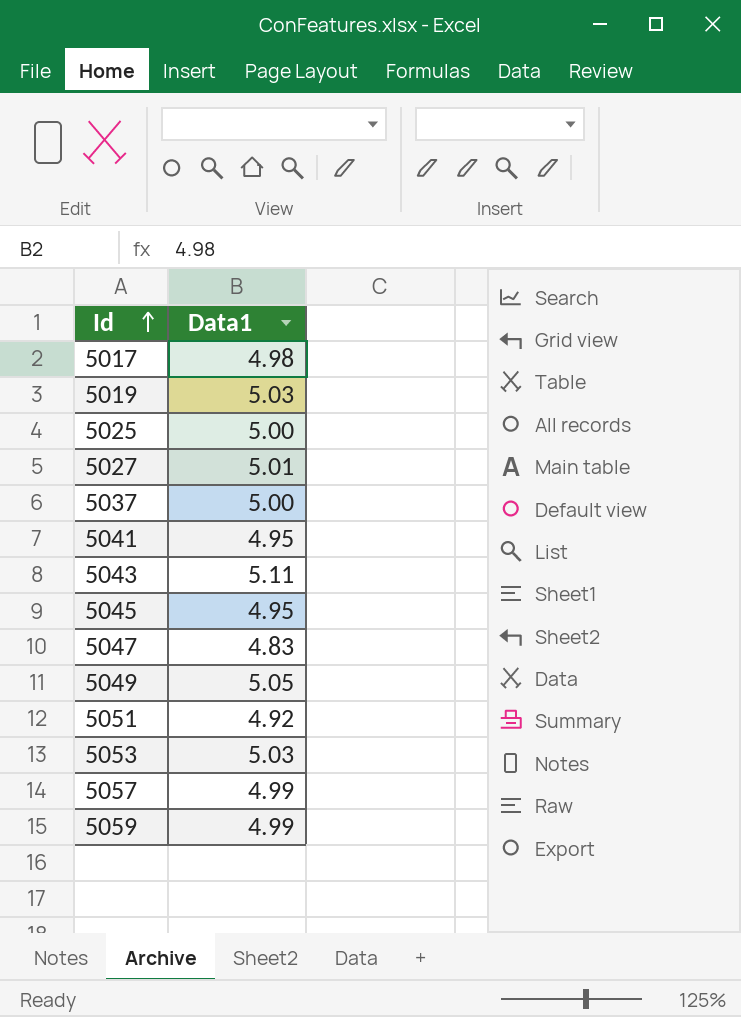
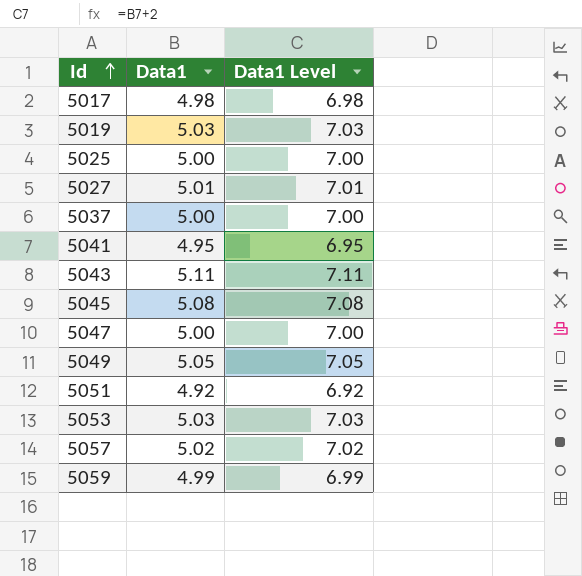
column Data1 Level | formula: none -> [Data1] + 2
5045 | Data1: 4.95 -> 5.08
5047 | Data1: 4.83 -> 5.00
5057 | Data1: 4.99 -> 5.02

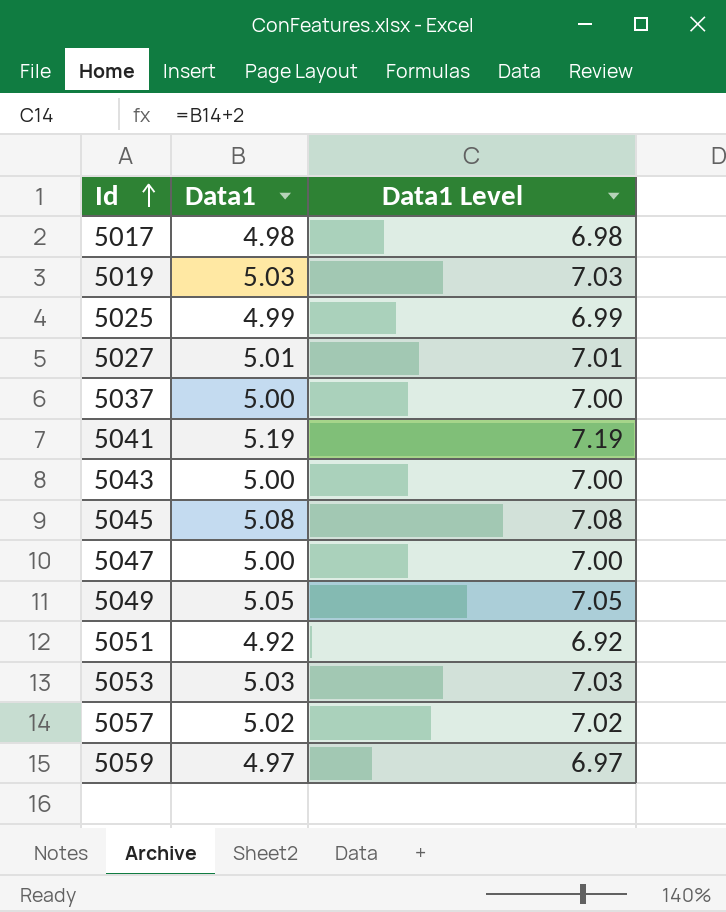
5025 | Data1: 5.00 -> 4.99
5025 | Data1 Level: 7.00 -> 6.99
5041 | Data1: 4.95 -> 5.19
5041 | Data1 Level: 6.95 -> 7.19
5043 | Data1: 5.11 -> 5.00
5043 | Data1 Level: 7.11 -> 7.00
5059 | Data1: 4.99 -> 4.97
5059 | Data1 Level: 6.99 -> 6.97

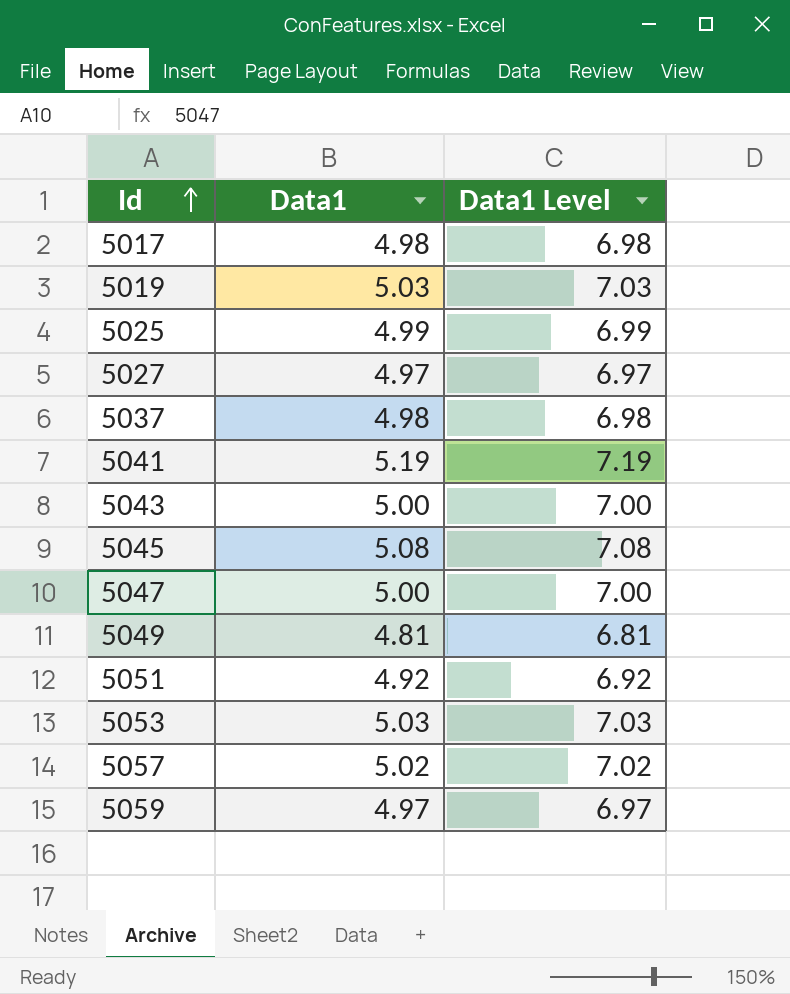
5027 | Data1: 5.01 -> 4.97
5027 | Data1 Level: 7.01 -> 6.97
5037 | Data1: 5.00 -> 4.98
5037 | Data1 Level: 7.00 -> 6.98
5049 | Data1: 5.05 -> 4.81
5049 | Data1 Level: 7.05 -> 6.81

